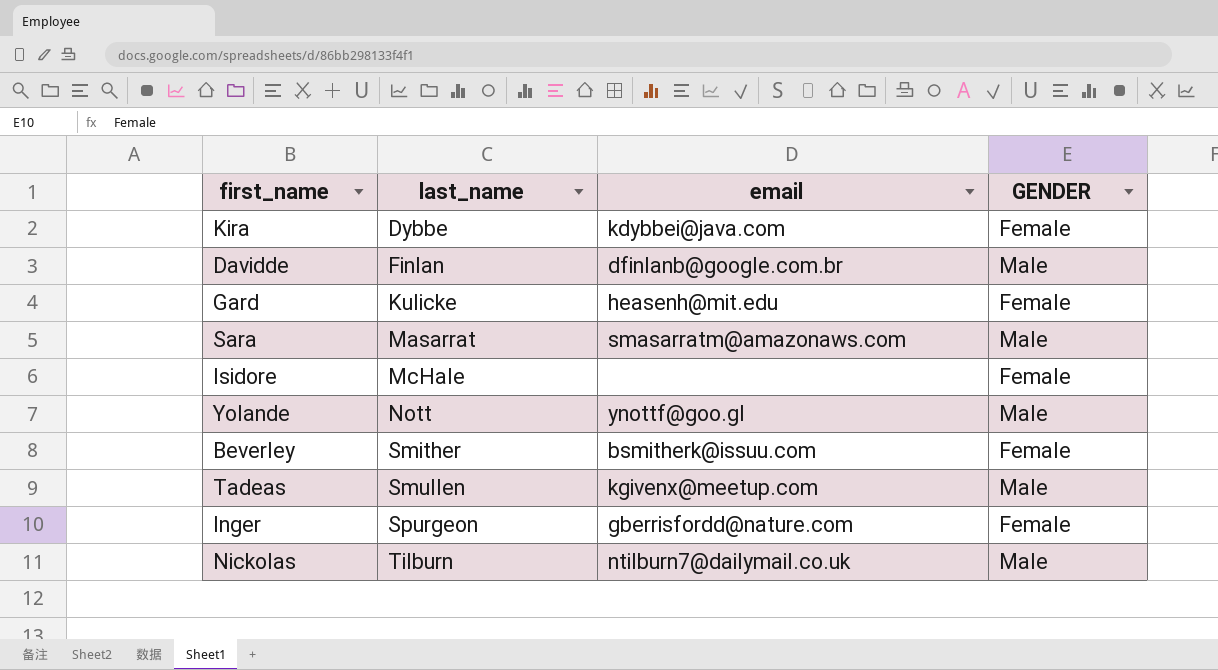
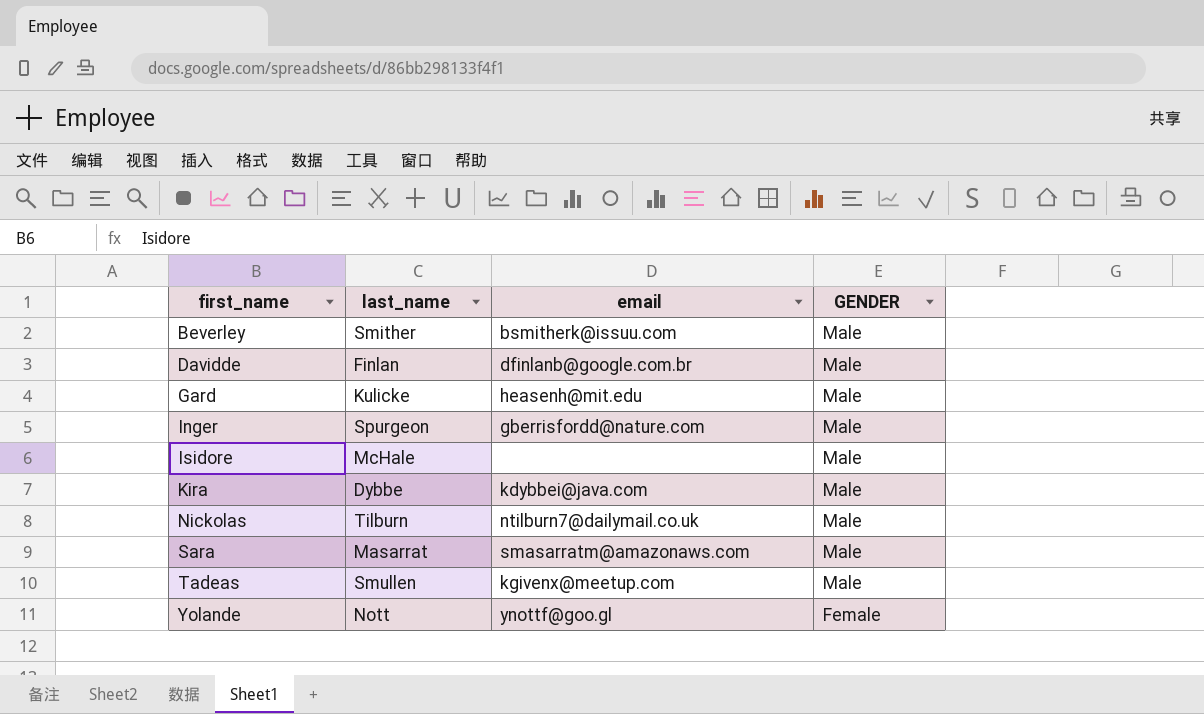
row order: last_name ascending -> first_name ascending
Beverley | GENDER: Female -> Male
Gard | GENDER: Female -> Male
Inger | GENDER: Female -> Male
Isidore | GENDER: Female -> Male
Kira | GENDER: Female -> Male
Yolande | GENDER: Male -> Female

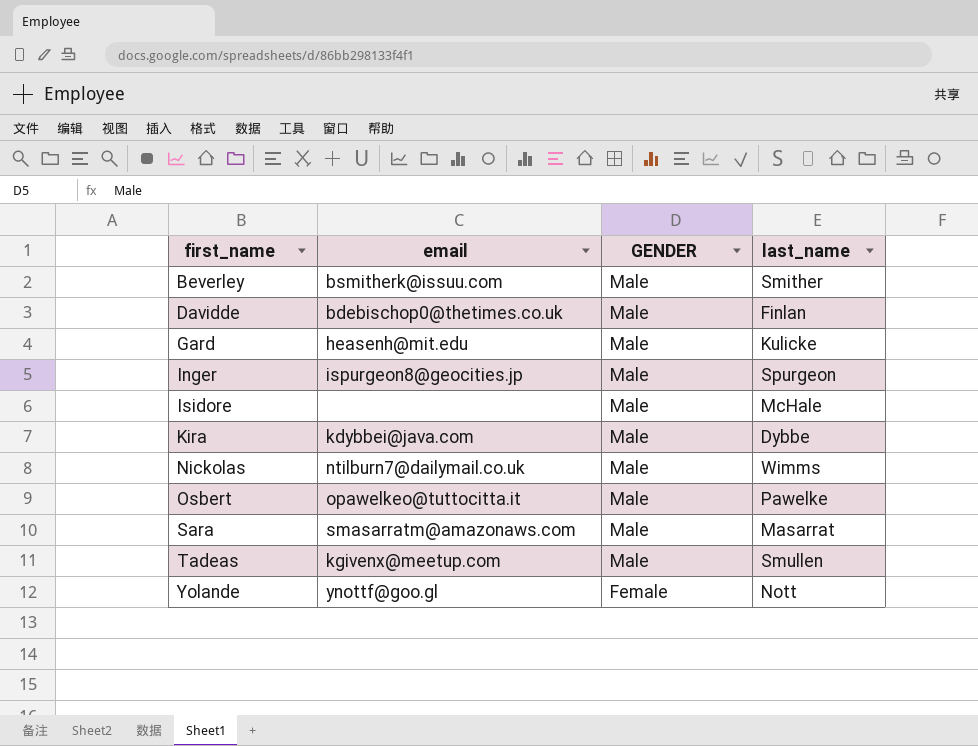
column last_name | position: 2 -> 4
Davidde | email: dfinlanb@google.com.br -> bdebischop0@thetimes.co.uk
Inger | email: gberrisfordd@nature.com -> ispurgeon8@geocities.jp
Nickolas | last_name: Tilburn -> Wimms
row Osbert: none -> opawelkeo@tuttocitta.it | Male | Pawelke

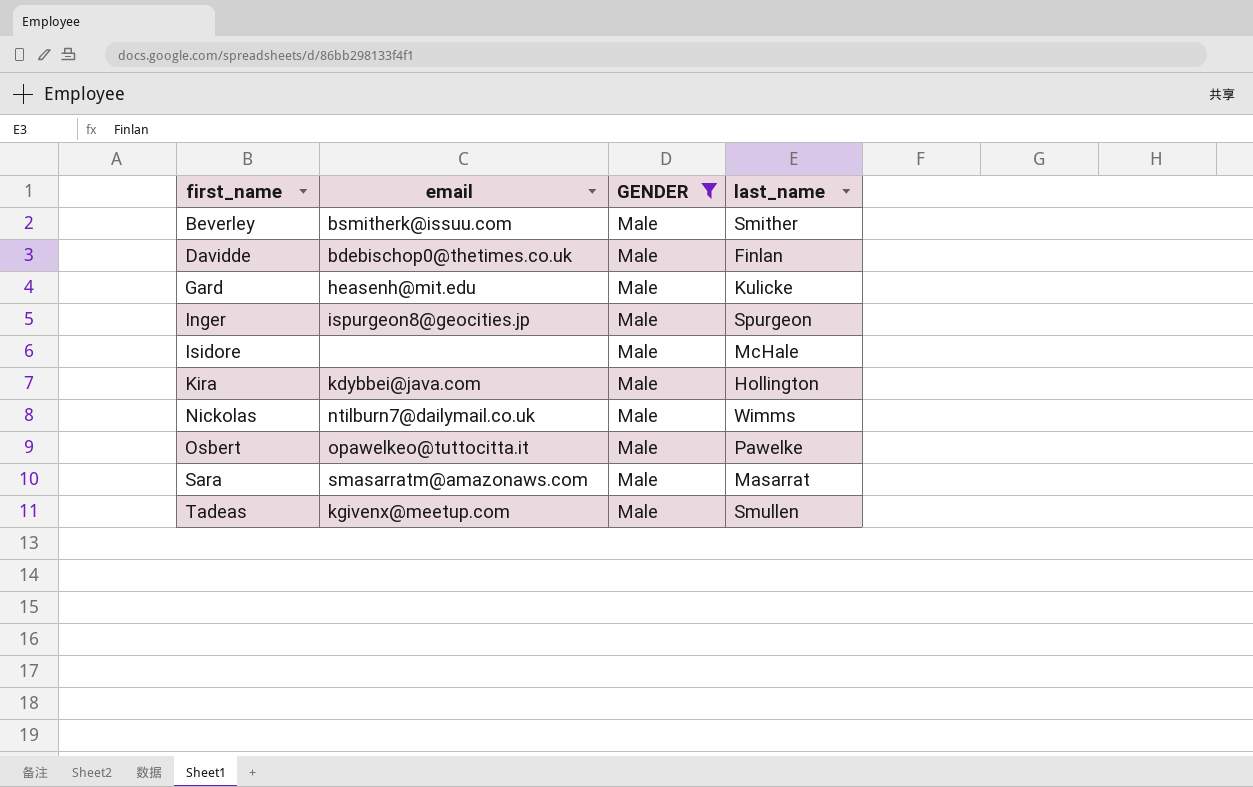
filter: none -> GENDER = Male
Kira | last_name: Dybbe -> Hollington

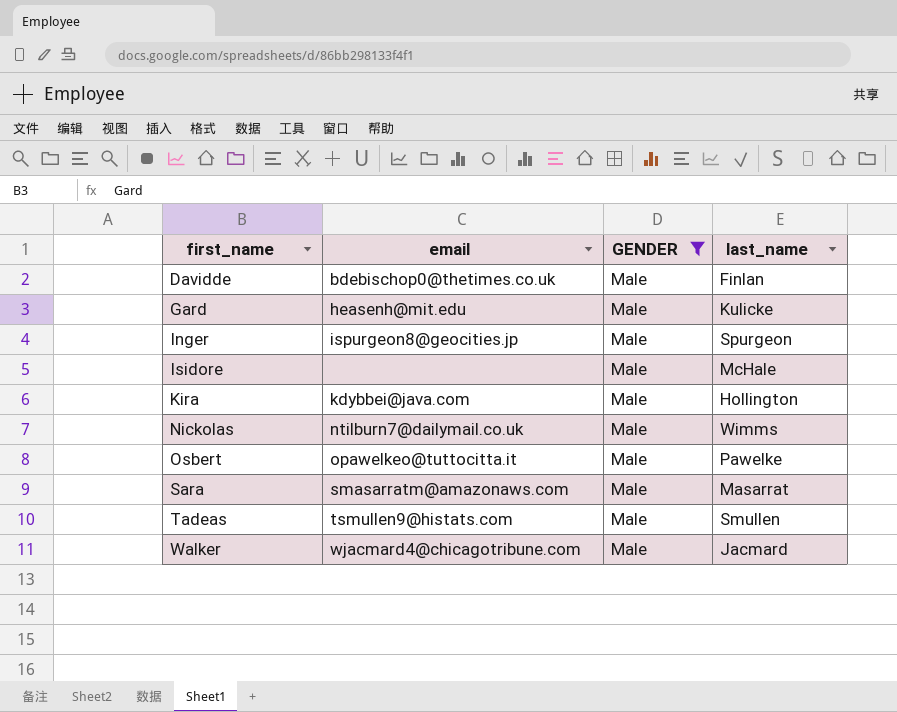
row Beverley: bsmitherk@issuu.com | Male | Smither -> none
Tadeas | email: kgivenx@meetup.com -> tsmullen9@histats.com
row Walker: none -> wjacmard4@chicagotribune.com | Male | Jacmard

